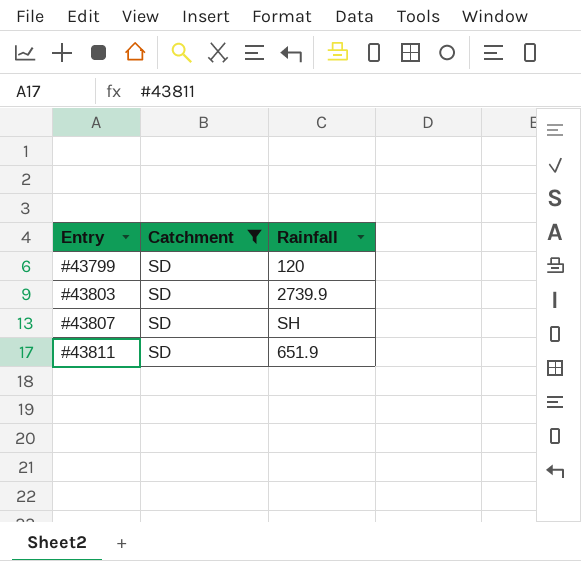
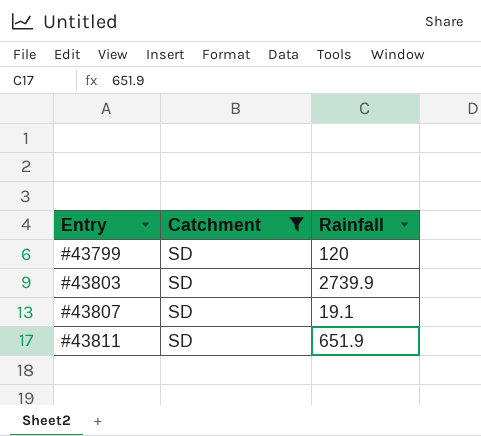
#43807 | Rainfall: SH -> 19.1

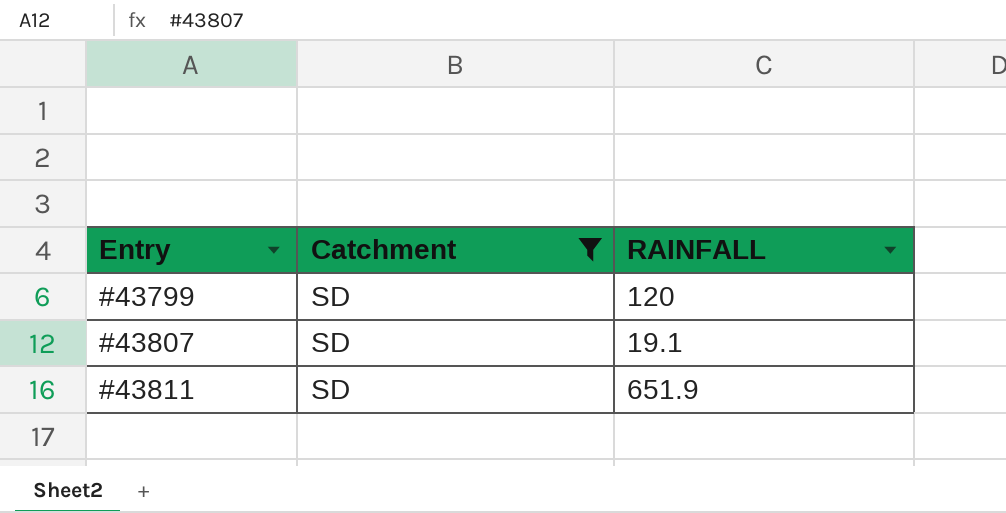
column name: Rainfall -> RAINFALL
row #43803: SD | 2739.9 -> none

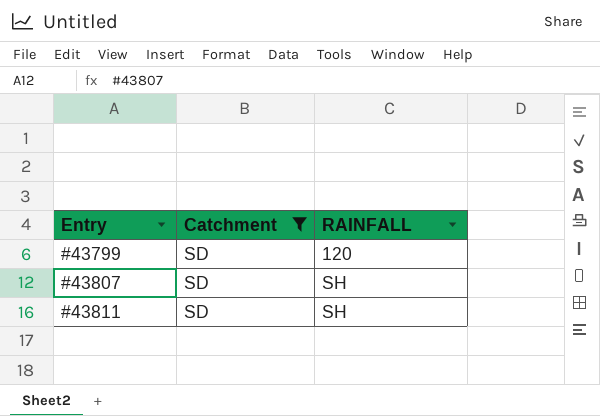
#43807 | RAINFALL: 19.1 -> SH
#43811 | RAINFALL: 651.9 -> SH

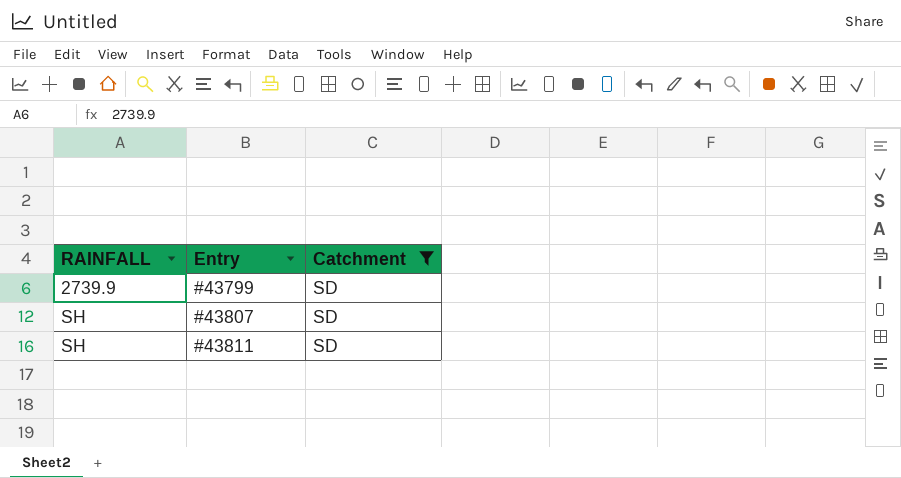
column RAINFALL | position: 3 -> 1
#43799 | RAINFALL: 120 -> 2739.9

